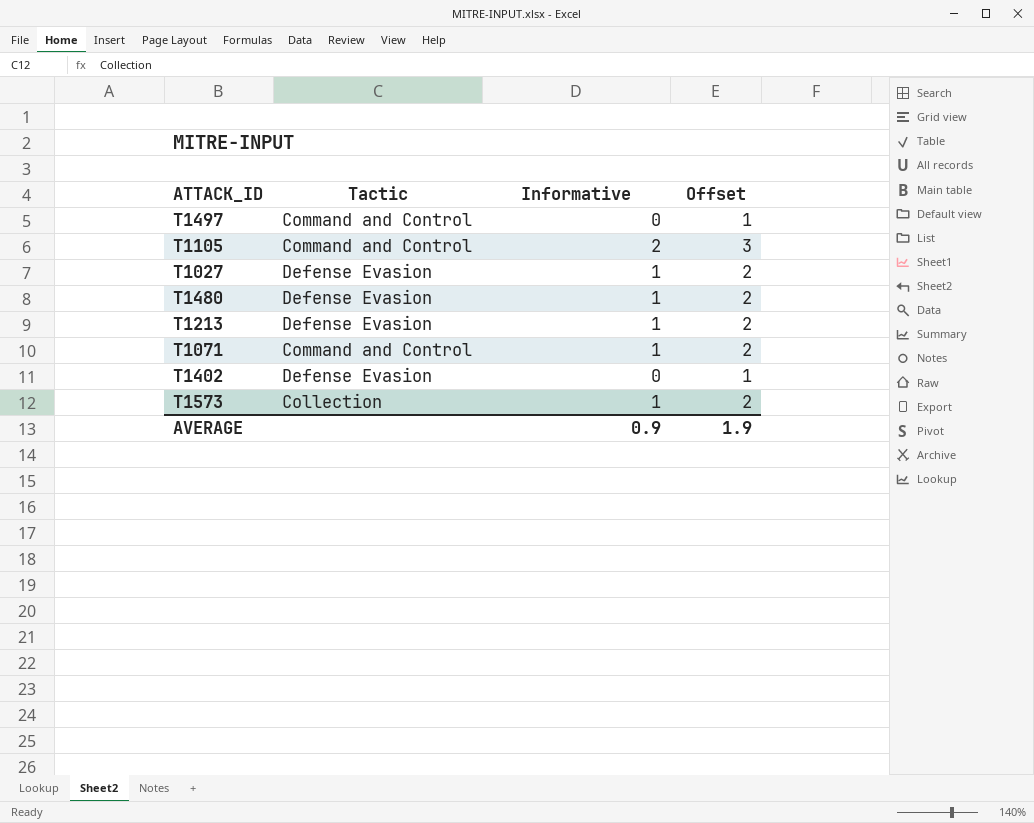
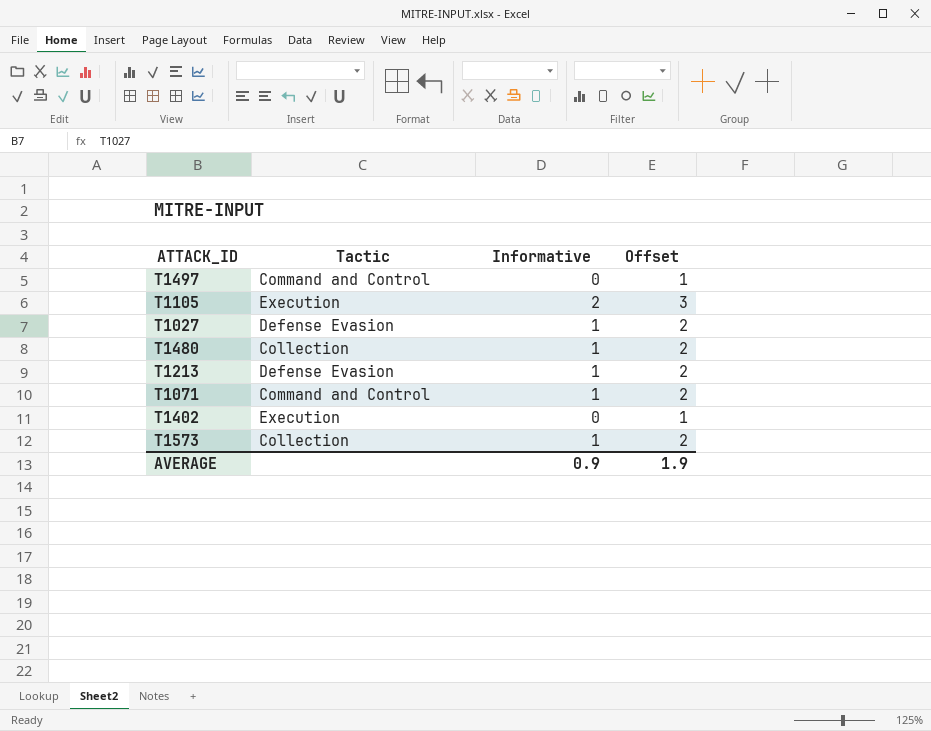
T1105 | Tactic: Command and Control -> Execution
T1480 | Tactic: Defense Evasion -> Collection
T1402 | Tactic: Defense Evasion -> Execution

